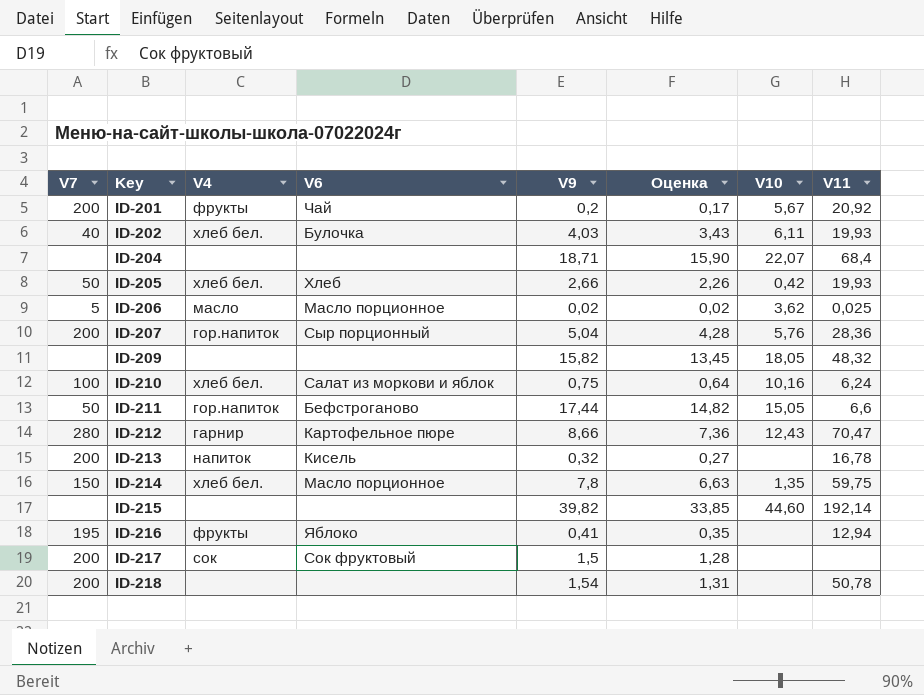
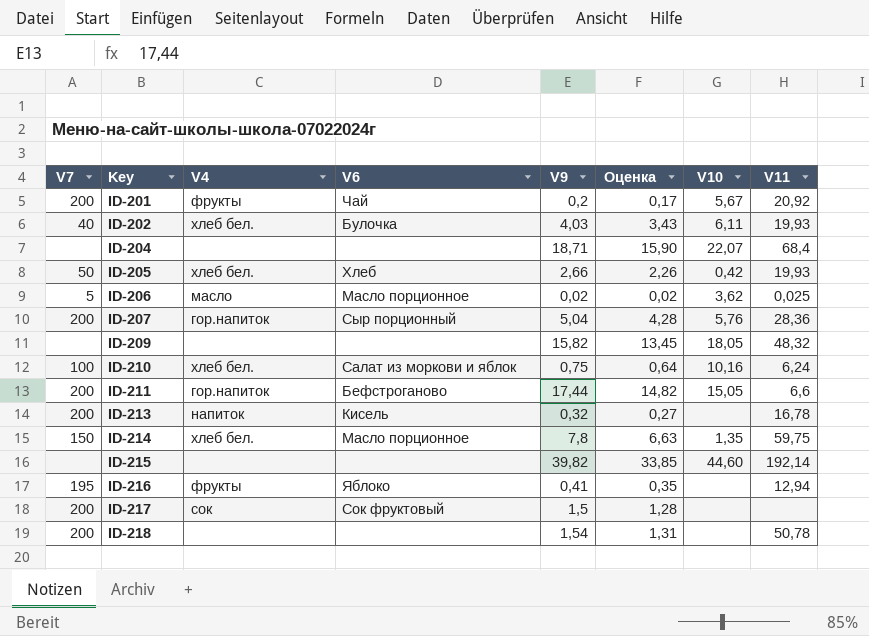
row ID-212: 280 | гарнир | Картофельное пюре | 8,66 | 7,36 | 12,43 | 70,47 -> none
ID-211 | V7: 50 -> 200

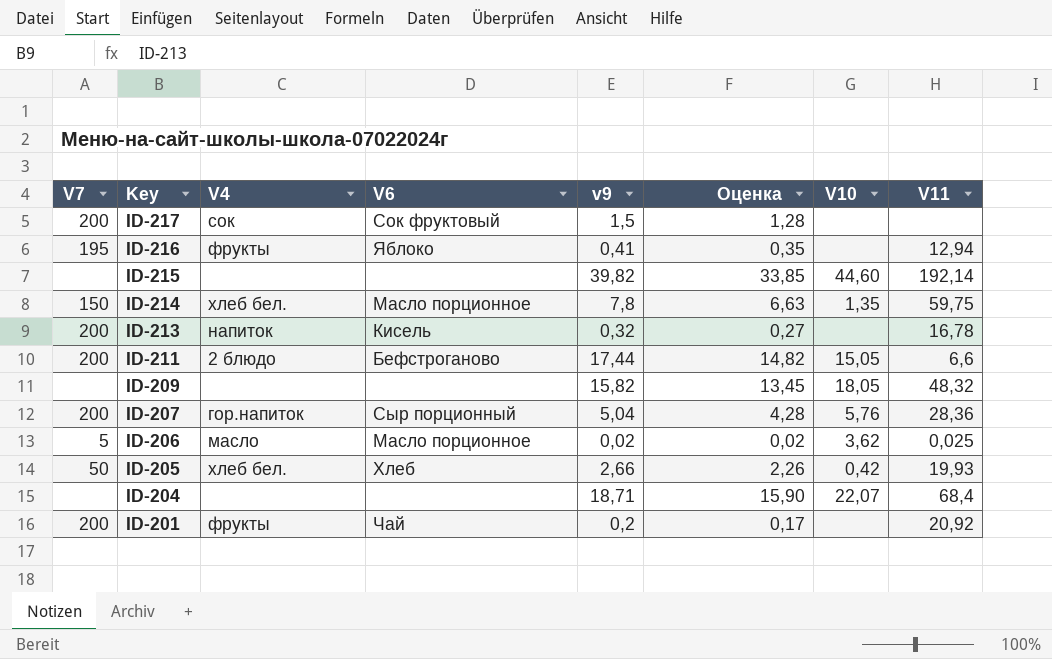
row order: Key ascending -> Key descending
column name: V9 -> v9
row ID-202: 40 | хлеб бел. | Булочка | 4,03 | 3,43 | 6,11 | 19,93 -> none
row ID-210: 100 | хлеб бел. | Салат из моркови и яблок | 0,75 | 0,64 | 10,16 | 6,24 -> none
row ID-218: 200 | none | none | 1,54 | 1,31 | none | 50,78 -> none
ID-211 | V4: гор.напиток -> 2 блюдо
ID-201 | V10: 5,67 -> none

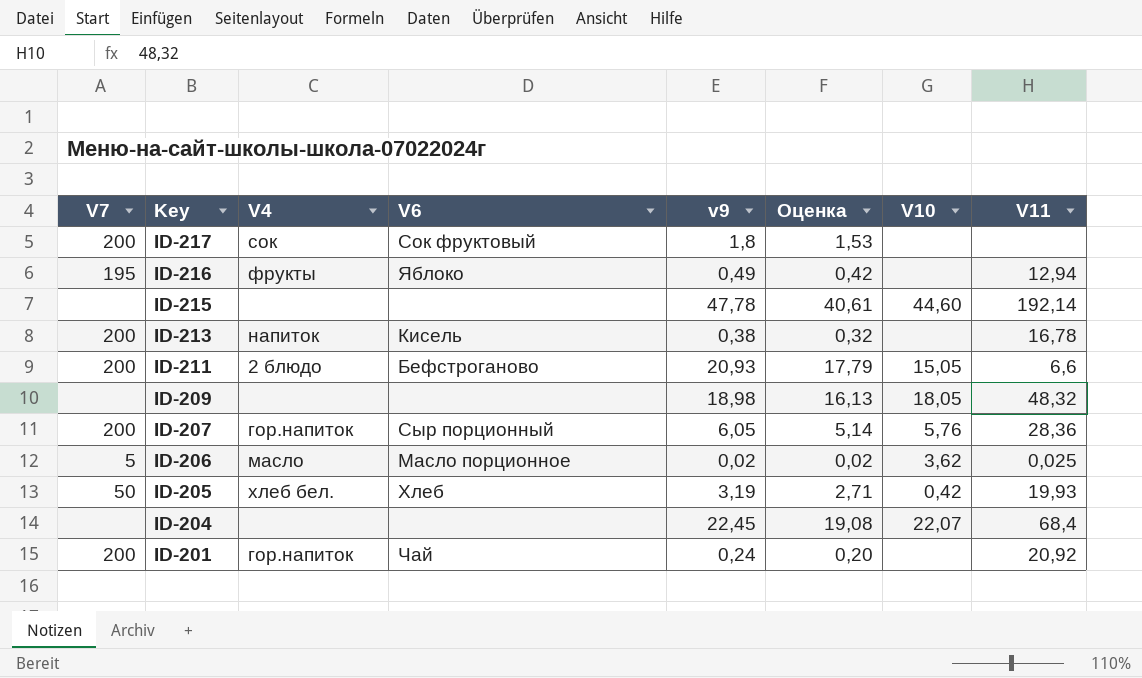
row ID-214: 150 | хлеб бел. | Масло порционное | 7,8 | 6,63 | 1,35 | 59,75 -> none
ID-217 | v9: 1,5 -> 1,8
ID-217 | Оценка: 1,28 -> 1,53
ID-216 | v9: 0,41 -> 0,49
ID-216 | Оценка: 0,35 -> 0,42
ID-215 | v9: 39,82 -> 47,78
ID-215 | Оценка: 33,85 -> 40,61
ID-213 | v9: 0,32 -> 0,38
ID-213 | Оценка: 0,27 -> 0,32
ID-211 | v9: 17,44 -> 20,93
ID-211 | Оценка: 14,82 -> 17,79
ID-209 | v9: 15,82 -> 18,98
ID-209 | Оценка: 13,45 -> 16,13
ID-207 | v9: 5,04 -> 6,05
ID-207 | Оценка: 4,28 -> 5,14
ID-205 | v9: 2,66 -> 3,19
ID-205 | Оценка: 2,26 -> 2,71
ID-204 | v9: 18,71 -> 22,45
ID-204 | Оценка: 15,90 -> 19,08
ID-201 | V4: фрукты -> гор.напиток
ID-201 | v9: 0,2 -> 0,24
ID-201 | Оценка: 0,17 -> 0,20

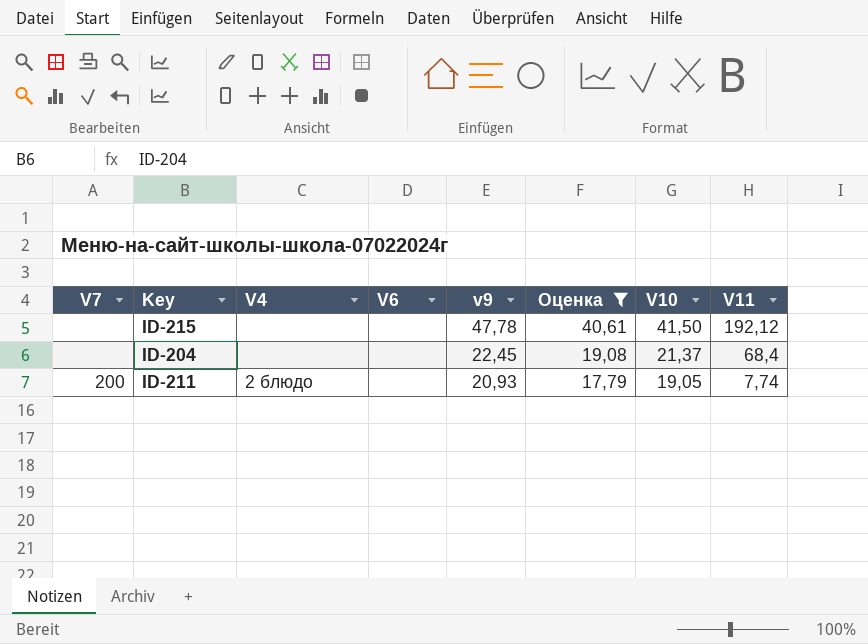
filter: none -> Оценка >= 17,79
row order: Key descending -> v9 descending
ID-215 | V10: 44,60 -> 41,50
ID-215 | V11: 192,14 -> 192,12
ID-204 | V10: 22,07 -> 21,37
ID-211 | V6: Бефстроганово -> none
ID-211 | V10: 15,05 -> 19,05
ID-211 | V11: 6,6 -> 7,74

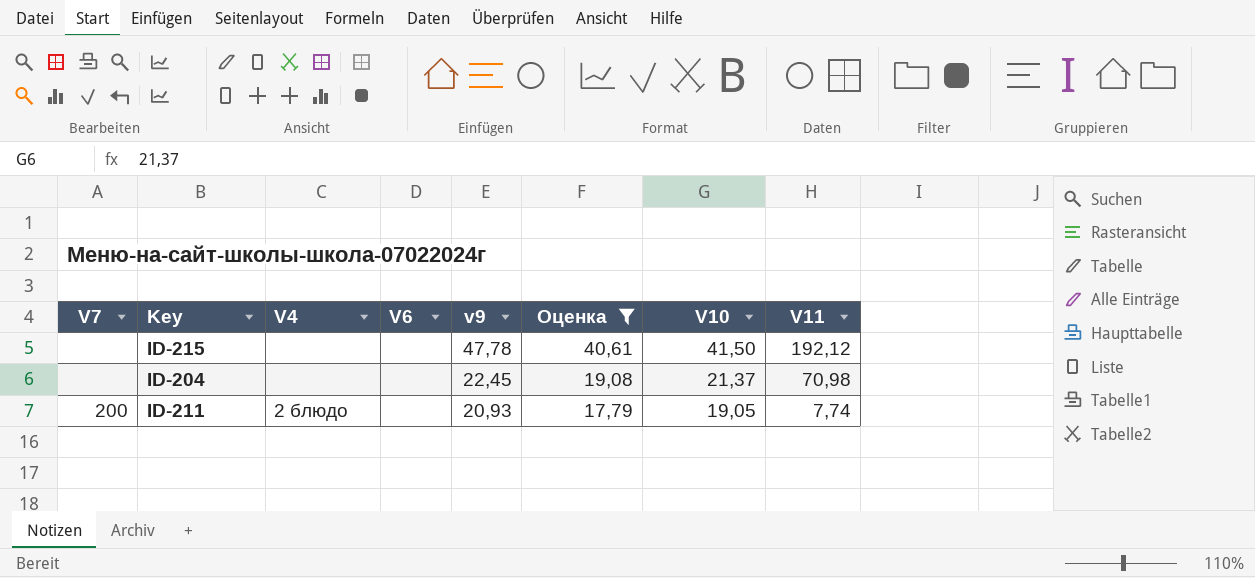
ID-204 | V11: 68,4 -> 70,98

